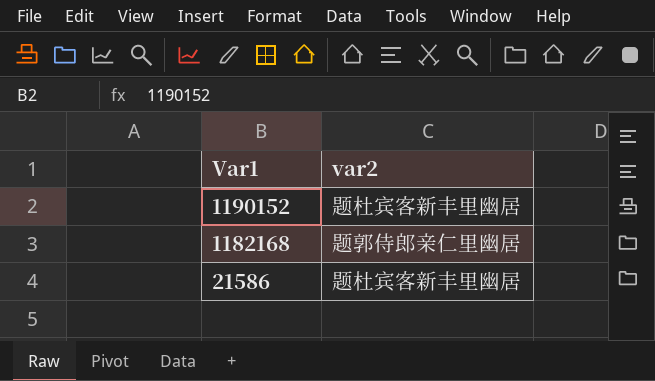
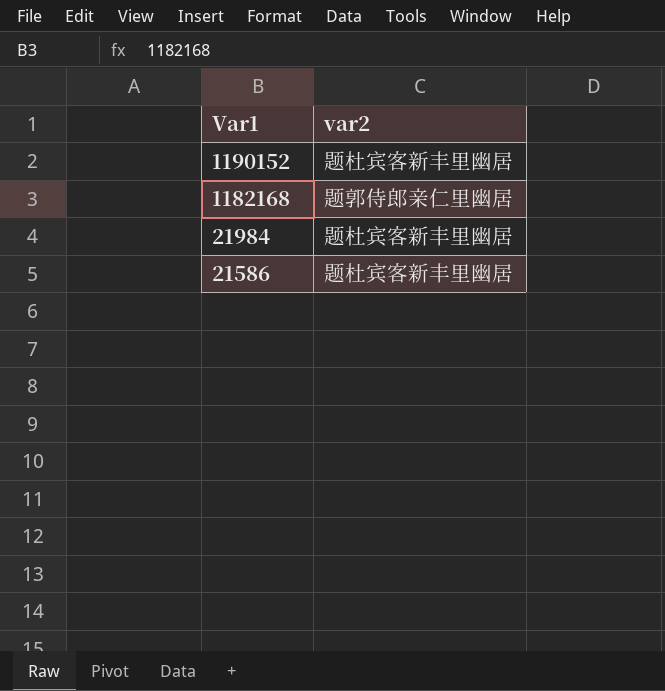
row 21984: none -> 题杜宾客新丰里幽居

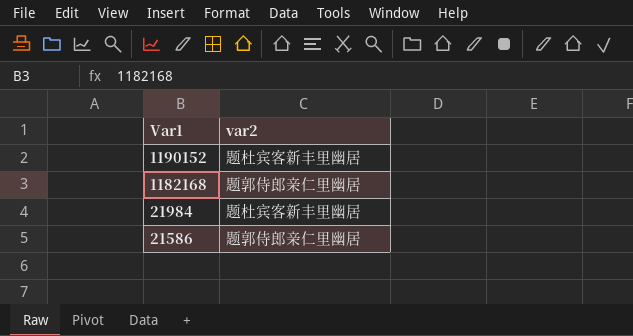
21586 | var2: 题杜宾客新丰里幽居 -> 题郭侍郎亲仁里幽居

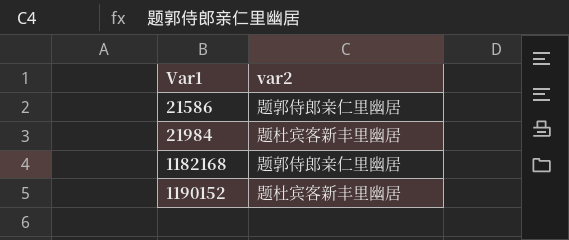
row order: Var1 descending -> Var1 ascending

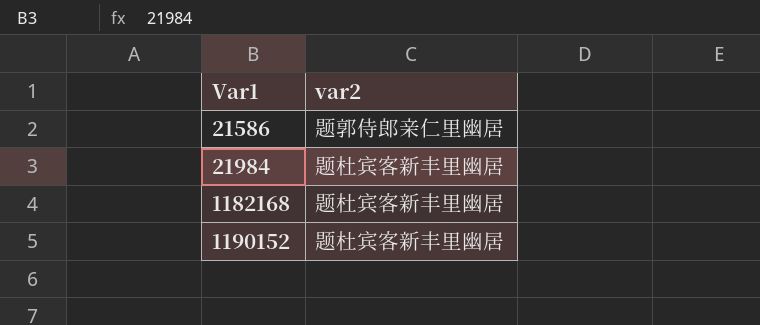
1182168 | var2: 题郭侍郎亲仁里幽居 -> 题杜宾客新丰里幽居

